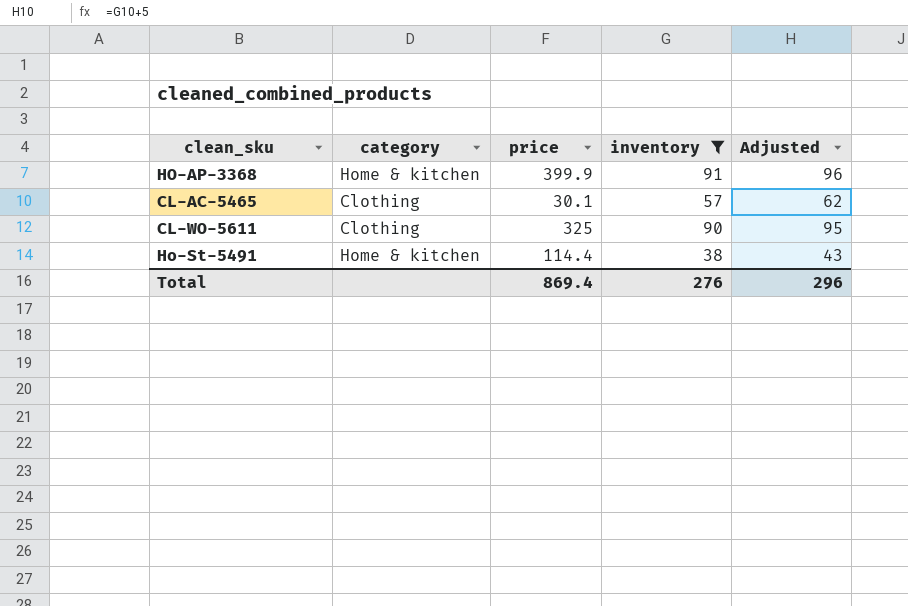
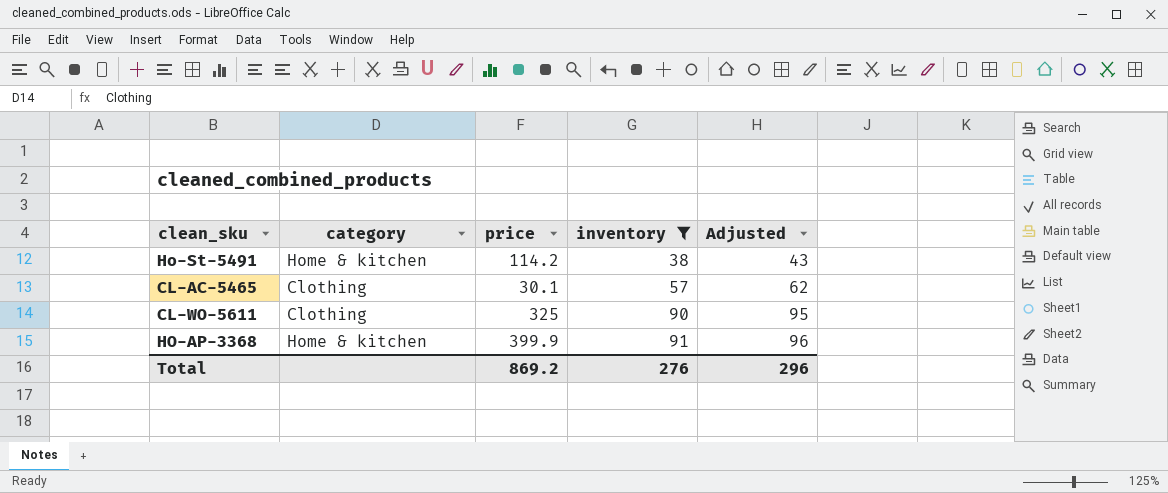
row order: none -> inventory ascending
Ho-St-5491 | price: 114.4 -> 114.2
Total | price: 869.4 -> 869.2

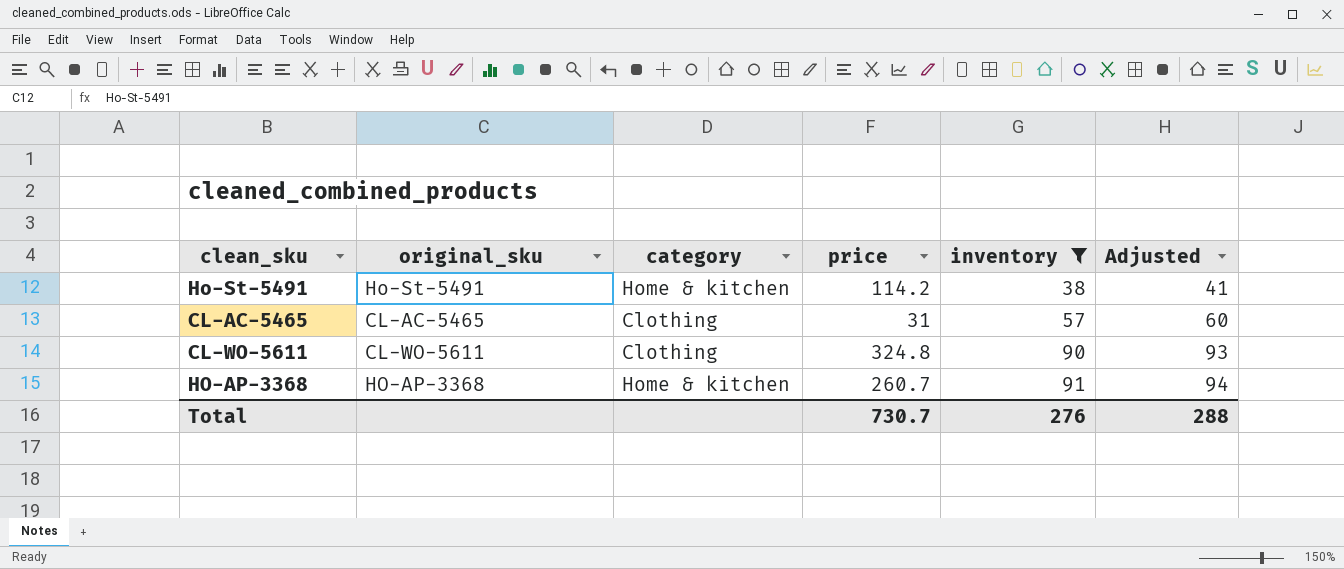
column original_sku | position: none -> 2
column Adjusted | formula: [inventory] + 5 -> [inventory] + 3
CL-AC-5465 | price: 30.1 -> 31
CL-WO-5611 | price: 325 -> 324.8
HO-AP-3368 | price: 399.9 -> 260.7
Total | price: 869.2 -> 730.7
Total | Adjusted: 296 -> 288

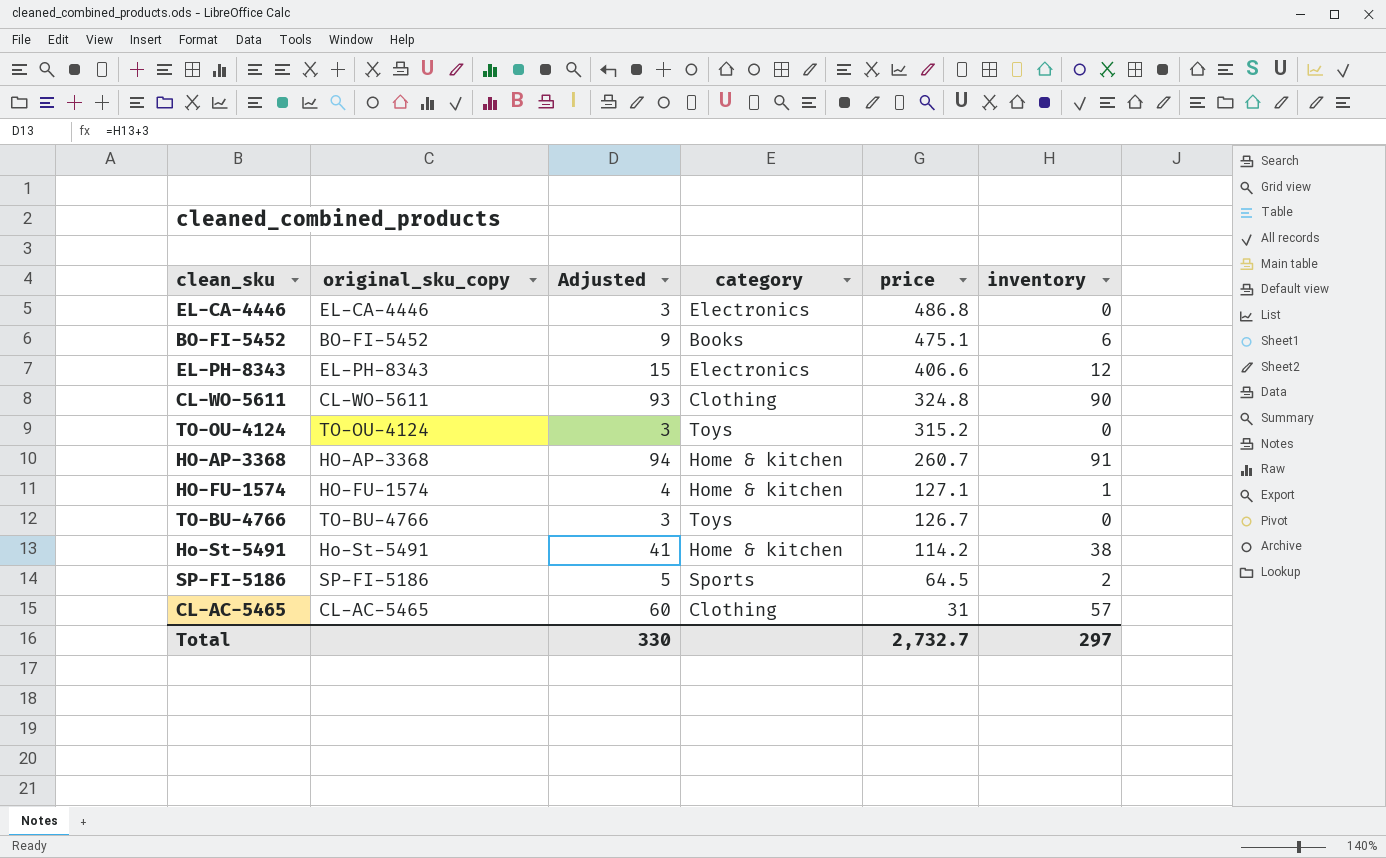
filter: inventory >= 38 -> none
row order: inventory ascending -> price descending
column name: original_sku -> original_sku_copy
column Adjusted | position: 6 -> 3
Total | Adjusted: 288 -> 330
Total | price: 730.7 -> 2,732.7
Total | inventory: 276 -> 297

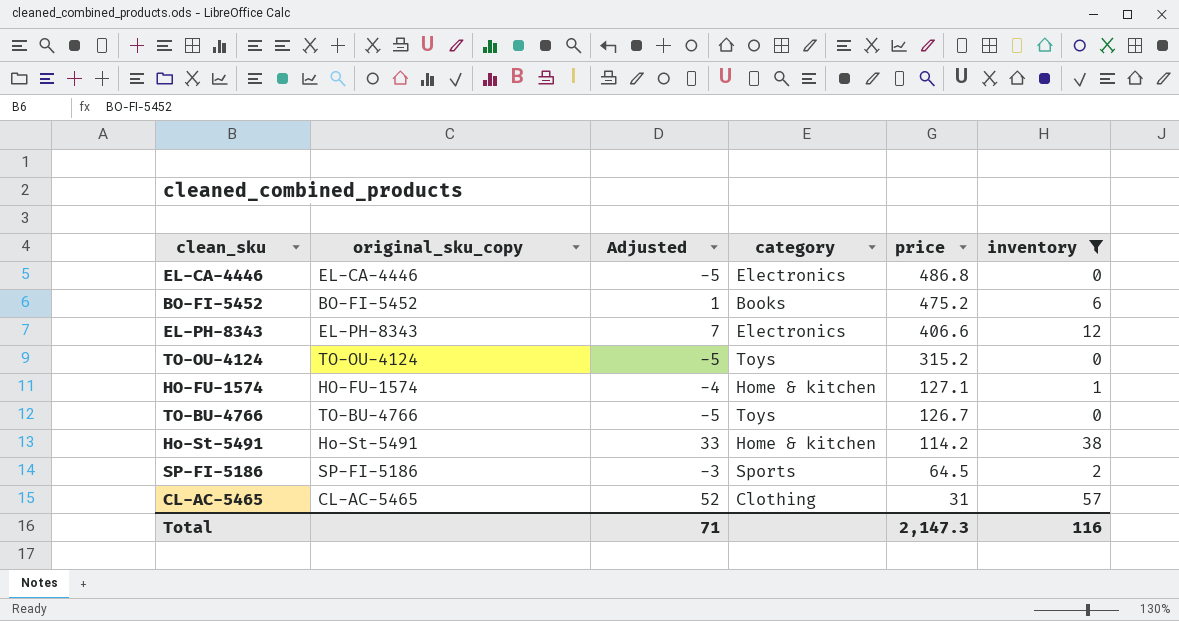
filter: none -> inventory <= 57
column Adjusted | formula: [inventory] + 3 -> [inventory] - 5
BO-FI-5452 | price: 475.1 -> 475.2
Total | Adjusted: 330 -> 71
Total | price: 2,732.7 -> 2,147.3
Total | inventory: 297 -> 116

